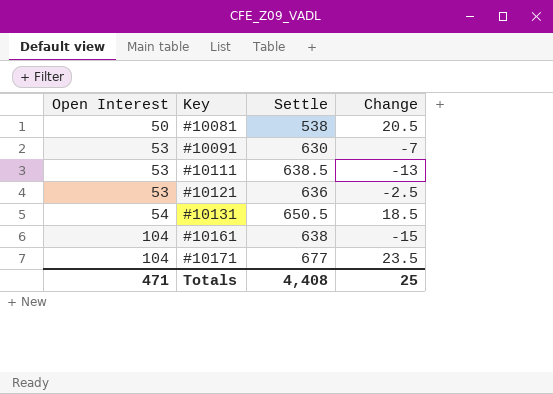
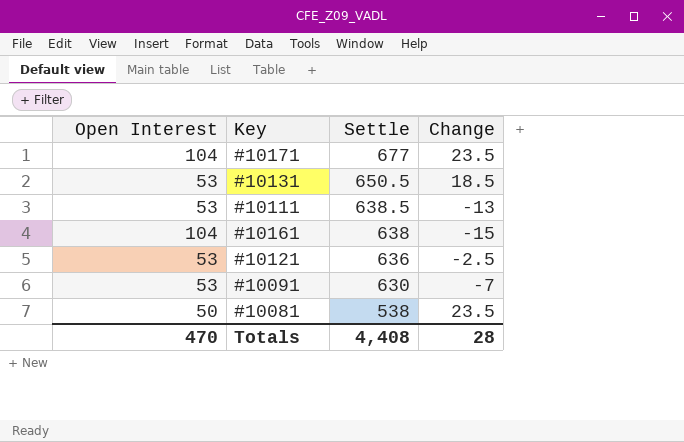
row order: Open Interest ascending -> Settle descending
#10131 | Open Interest: 54 -> 53
#10081 | Change: 20.5 -> 23.5
Totals | Open Interest: 471 -> 470
Totals | Change: 25 -> 28

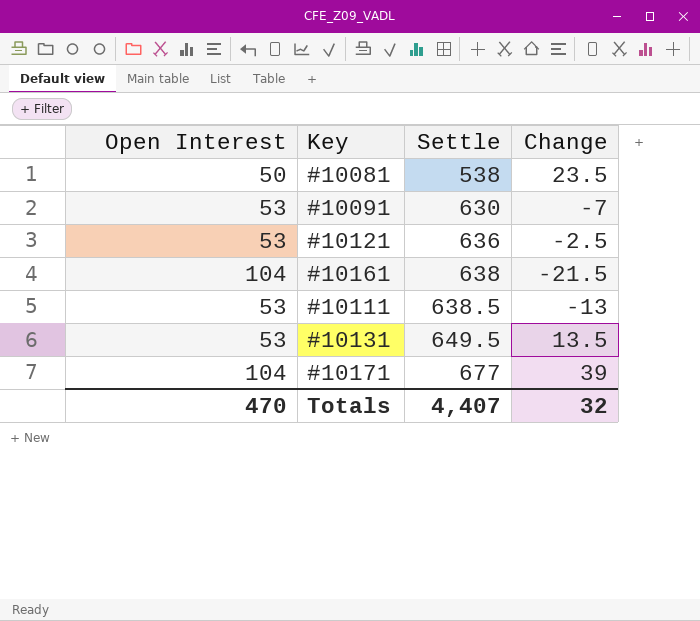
row order: Settle descending -> Settle ascending
#10161 | Change: -15 -> -21.5
#10131 | Settle: 650.5 -> 649.5
#10131 | Change: 18.5 -> 13.5
#10171 | Change: 23.5 -> 39
Totals | Settle: 4,408 -> 4,407
Totals | Change: 28 -> 32

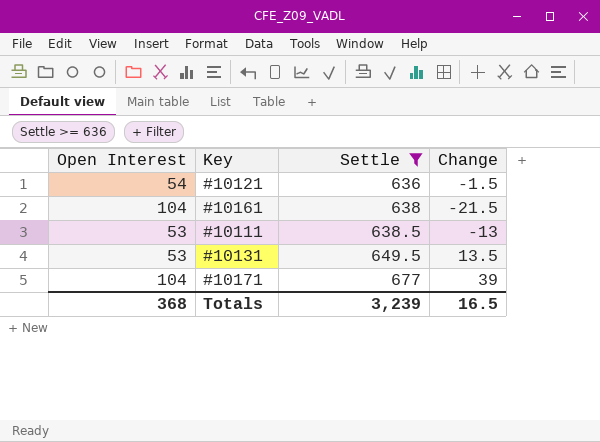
filter: none -> Settle >= 636
#10121 | Open Interest: 53 -> 54
#10121 | Change: -2.5 -> -1.5
Totals | Open Interest: 470 -> 368
Totals | Settle: 4,407 -> 3,239
Totals | Change: 32 -> 16.5

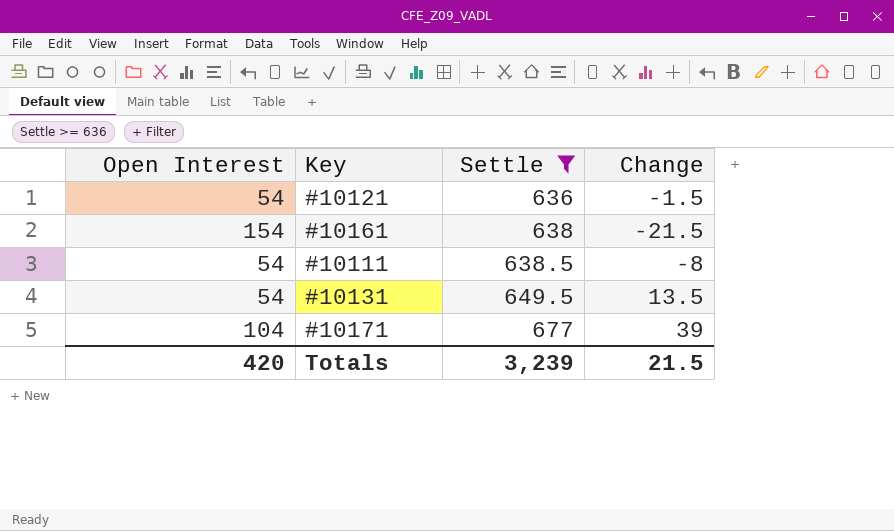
#10161 | Open Interest: 104 -> 154
#10111 | Open Interest: 53 -> 54
#10111 | Change: -13 -> -8
#10131 | Open Interest: 53 -> 54
Totals | Open Interest: 368 -> 420
Totals | Change: 16.5 -> 21.5

